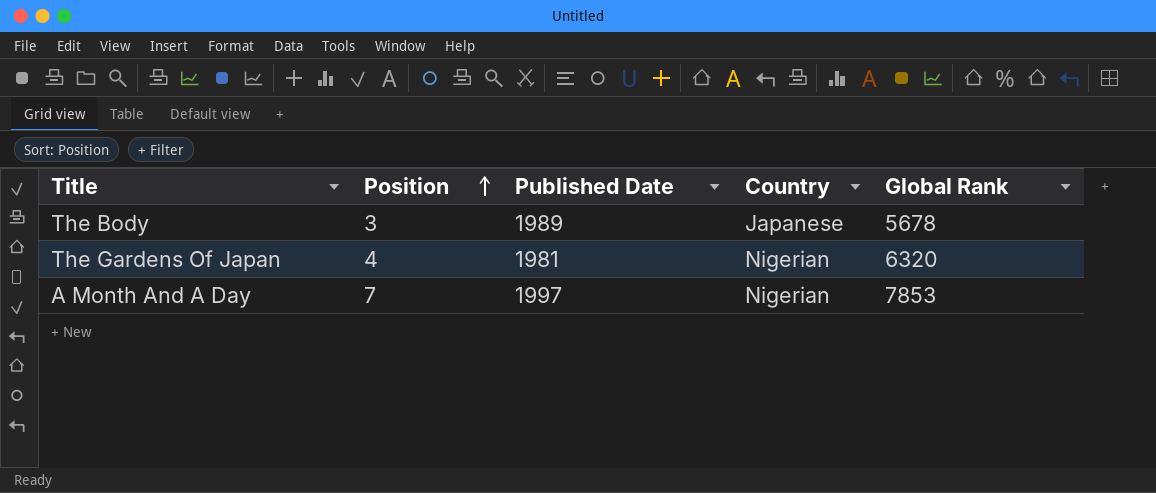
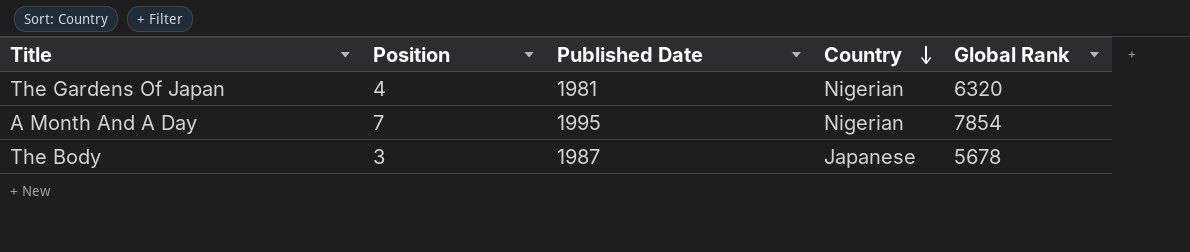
row order: Position ascending -> Country descending
A Month And A Day | Published Date: 1997 -> 1995
A Month And A Day | Global Rank: 7853 -> 7854
The Body | Published Date: 1989 -> 1987

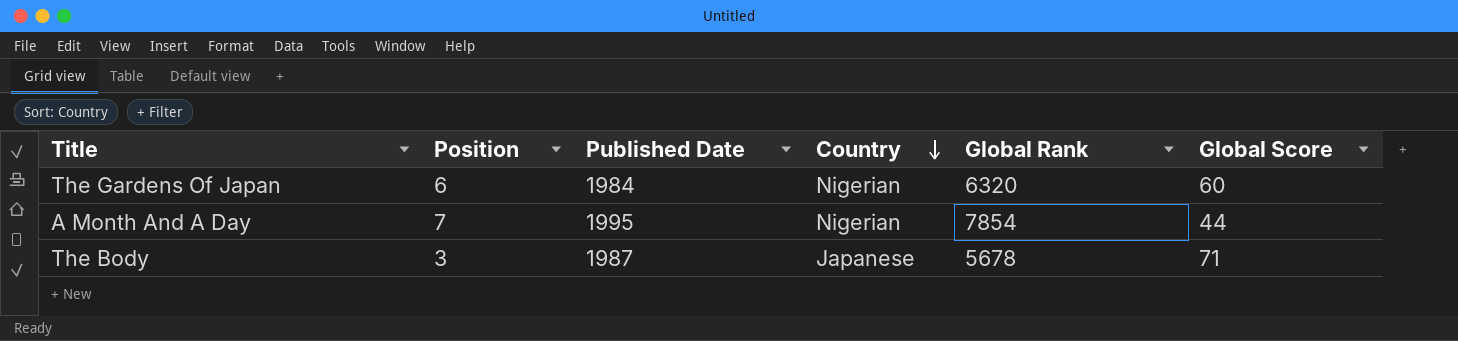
column Global Score | position: none -> 6
The Gardens Of Japan | Position: 4 -> 6
The Gardens Of Japan | Published Date: 1981 -> 1984

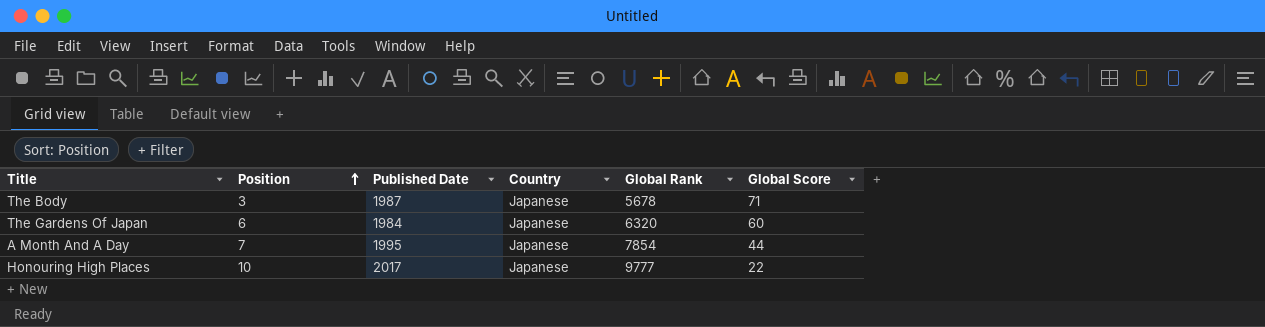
row order: Country descending -> Position ascending
The Gardens Of Japan | Country: Nigerian -> Japanese
A Month And A Day | Country: Nigerian -> Japanese
row Honouring High Places: none -> 10 | 2017 | Japanese | 9777 | 22

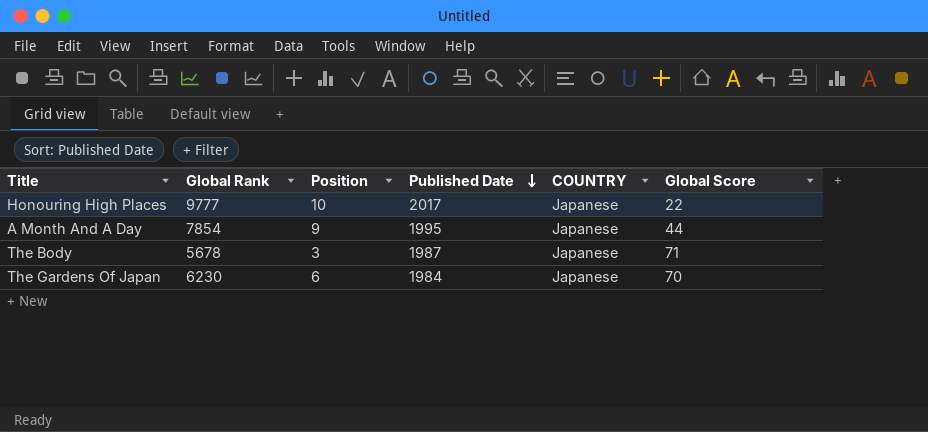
row order: Position ascending -> Published Date descending
column Global Rank | position: 5 -> 2
column name: Country -> COUNTRY
A Month And A Day | Position: 7 -> 9
The Gardens Of Japan | Global Rank: 6320 -> 6230
The Gardens Of Japan | Global Score: 60 -> 70

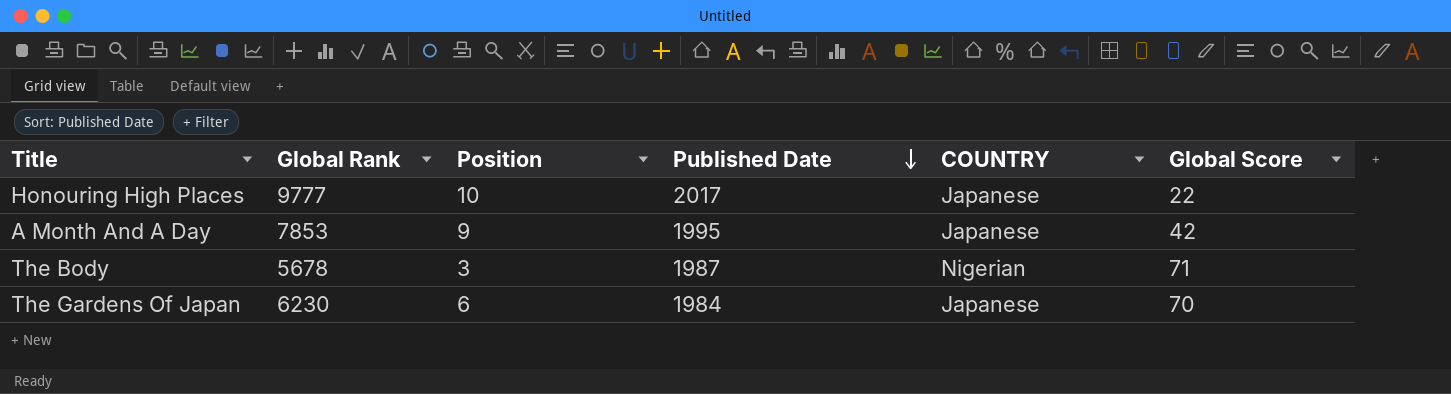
A Month And A Day | Global Rank: 7854 -> 7853
A Month And A Day | Global Score: 44 -> 42
The Body | COUNTRY: Japanese -> Nigerian

